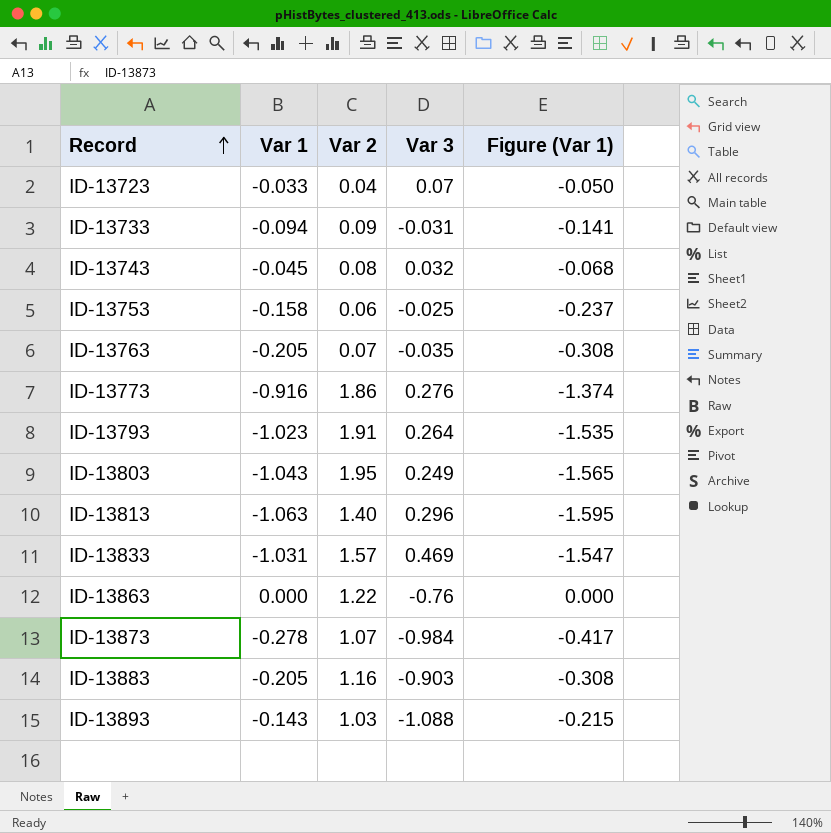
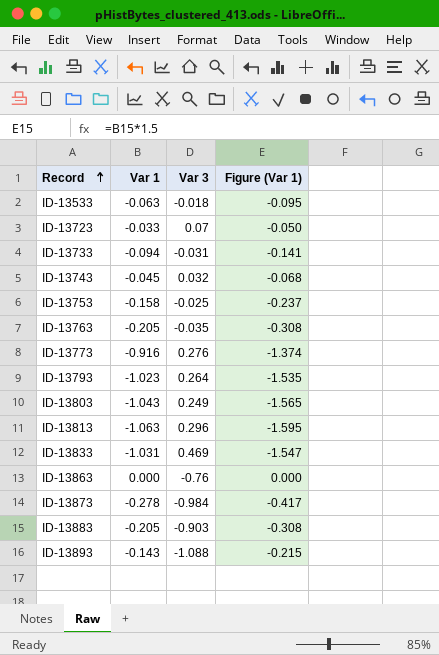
column Var 2 | position: 3 -> none
row ID-13533: none -> -0.063 | -0.018 | -0.095

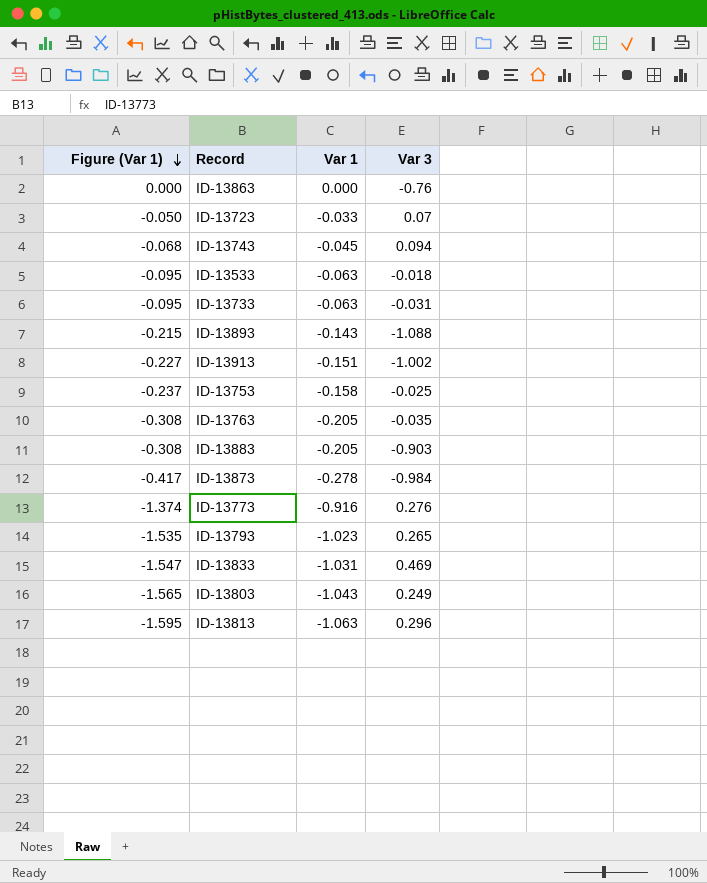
row order: Record ascending -> Figure (Var 1) descending
column Figure (Var 1) | position: 4 -> 1
ID-13743 | Var 3: 0.032 -> 0.094
ID-13733 | Figure (Var 1): -0.141 -> -0.095
ID-13733 | Var 1: -0.094 -> -0.063
row ID-13913: none -> -0.227 | -0.151 | -1.002
ID-13793 | Var 3: 0.264 -> 0.265

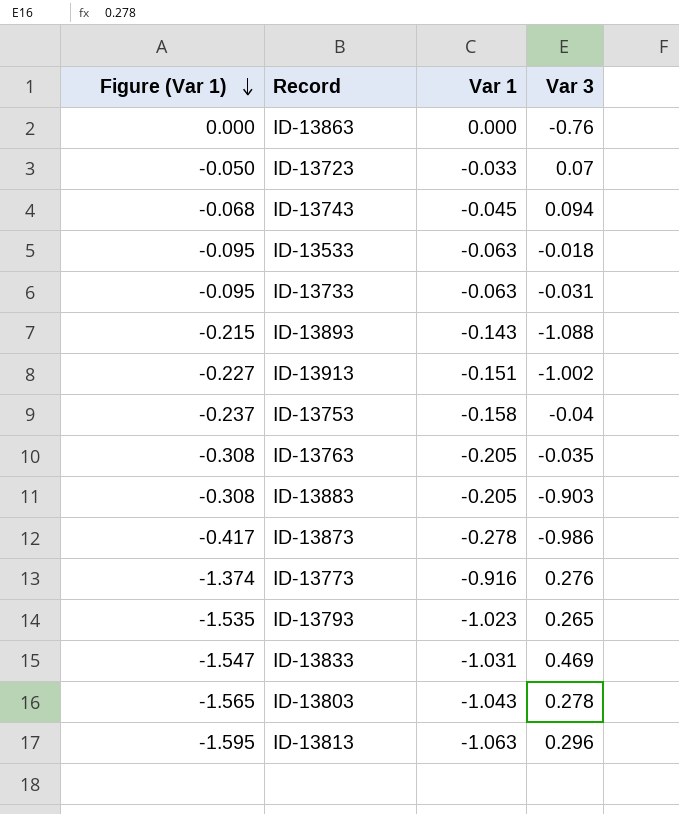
ID-13753 | Var 3: -0.025 -> -0.04
ID-13873 | Var 3: -0.984 -> -0.986
ID-13803 | Var 3: 0.249 -> 0.278

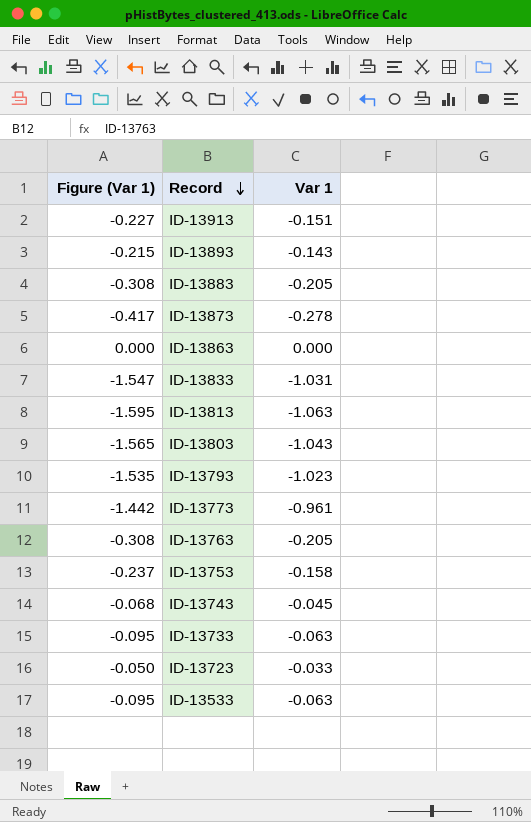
row order: Figure (Var 1) descending -> Record descending
column Var 3 | position: 4 -> none
ID-13773 | Figure (Var 1): -1.374 -> -1.442
ID-13773 | Var 1: -0.916 -> -0.961

